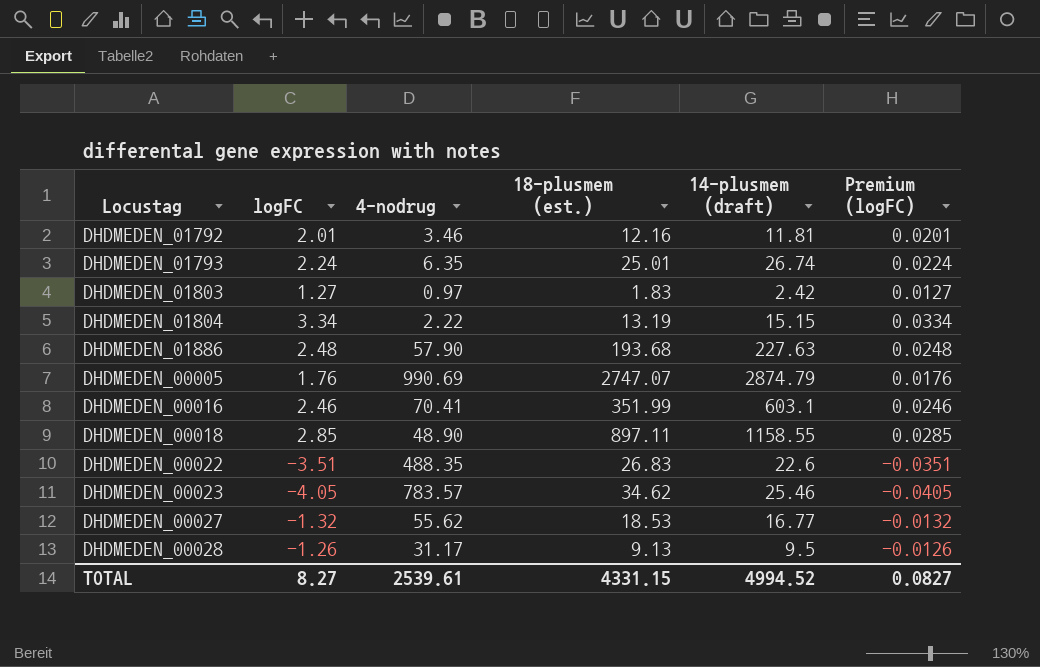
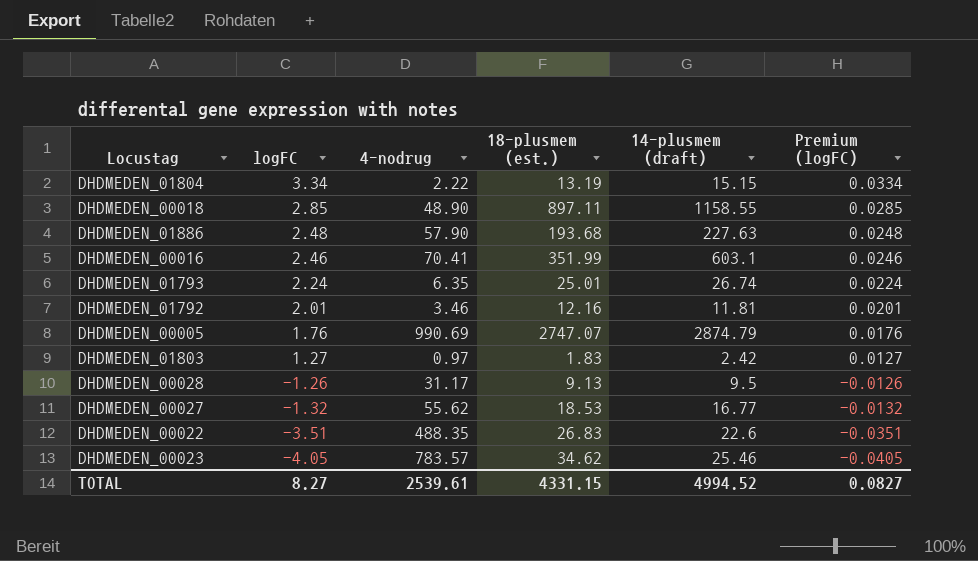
row order: none -> logFC descending

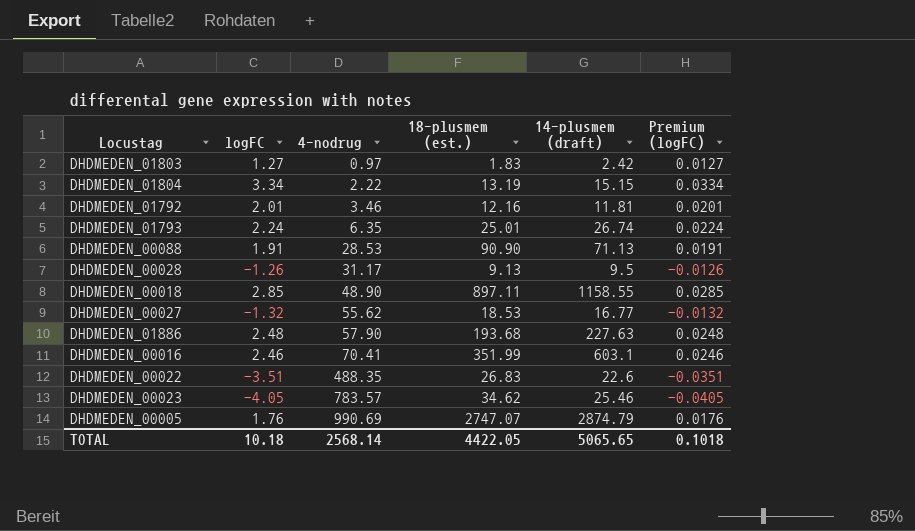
row order: logFC descending -> 4-nodrug ascending
row DHDMEDEN_00088: none -> 1.91 | 28.53 | 90.90 | 71.13 | 0.0191
TOTAL | logFC: 8.27 -> 10.18
TOTAL | 4-nodrug: 2539.61 -> 2568.14
TOTAL | 18-plusmem (est.): 4331.15 -> 4422.05
TOTAL | 14-plusmem (draft): 4994.52 -> 5065.65
TOTAL | Premium (logFC): 0.0827 -> 0.1018

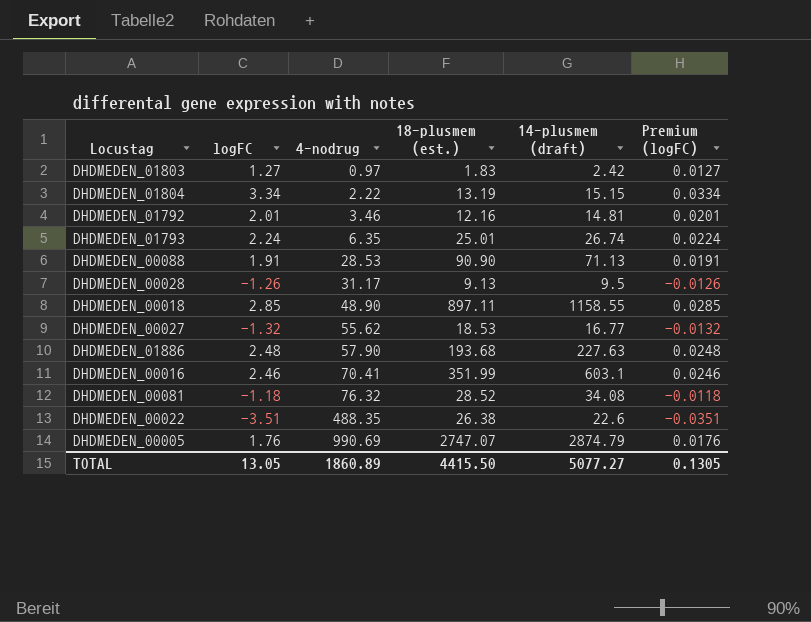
row DHDMEDEN_00023: -4.05 | 783.57 | 34.62 | 25.46 | -0.0405 -> none
DHDMEDEN_01792 | 14-plusmem (draft): 11.81 -> 14.81
row DHDMEDEN_00081: none -> -1.18 | 76.32 | 28.52 | 34.08 | -0.0118
DHDMEDEN_00022 | 18-plusmem (est.): 26.83 -> 26.38
TOTAL | logFC: 10.18 -> 13.05
TOTAL | 4-nodrug: 2568.14 -> 1860.89
TOTAL | 18-plusmem (est.): 4422.05 -> 4415.50
TOTAL | 14-plusmem (draft): 5065.65 -> 5077.27
TOTAL | Premium (logFC): 0.1018 -> 0.1305

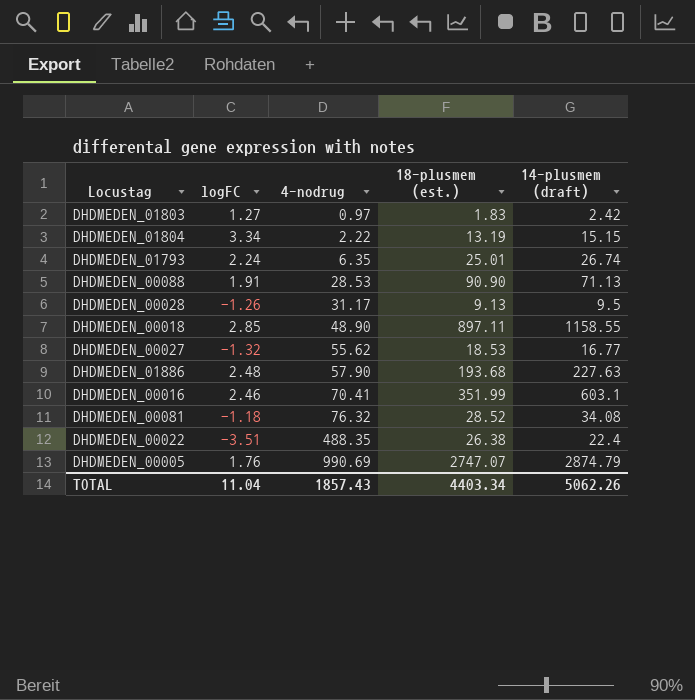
column Premium (logFC) | formula: [logFC] * 0.01 -> none
row DHDMEDEN_01792: 2.01 | 3.46 | 12.16 | 14.81 | 0.0201 -> none
DHDMEDEN_00022 | 14-plusmem (draft): 22.6 -> 22.4
TOTAL | logFC: 13.05 -> 11.04
TOTAL | 4-nodrug: 1860.89 -> 1857.43
TOTAL | 18-plusmem (est.): 4415.50 -> 4403.34
TOTAL | 14-plusmem (draft): 5077.27 -> 5062.26

